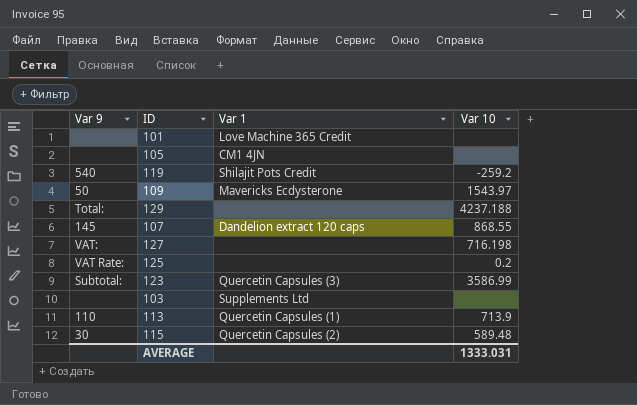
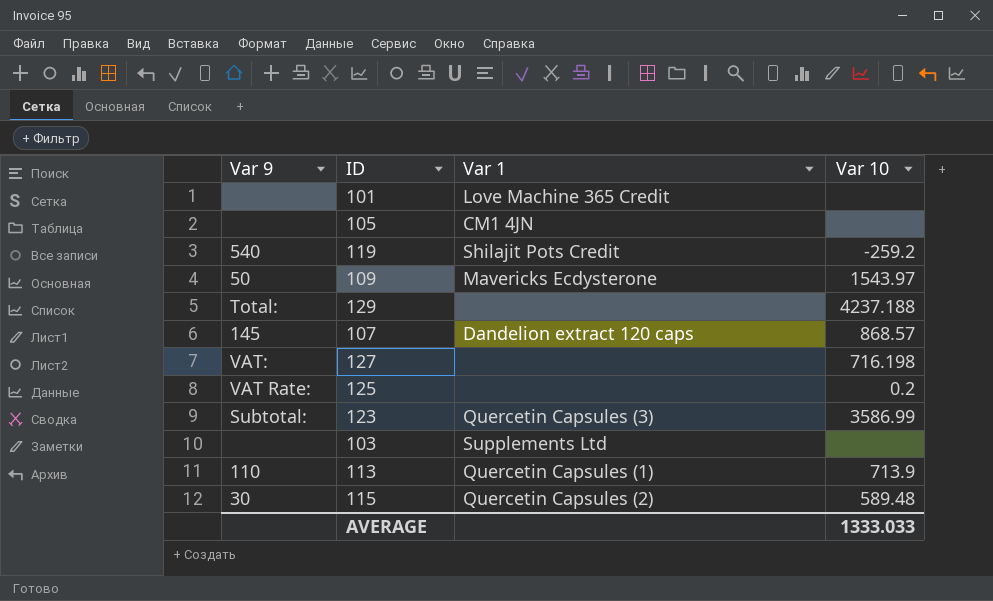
107 | Var 10: 868.55 -> 868.57
AVERAGE | Var 10: 1333.031 -> 1333.033

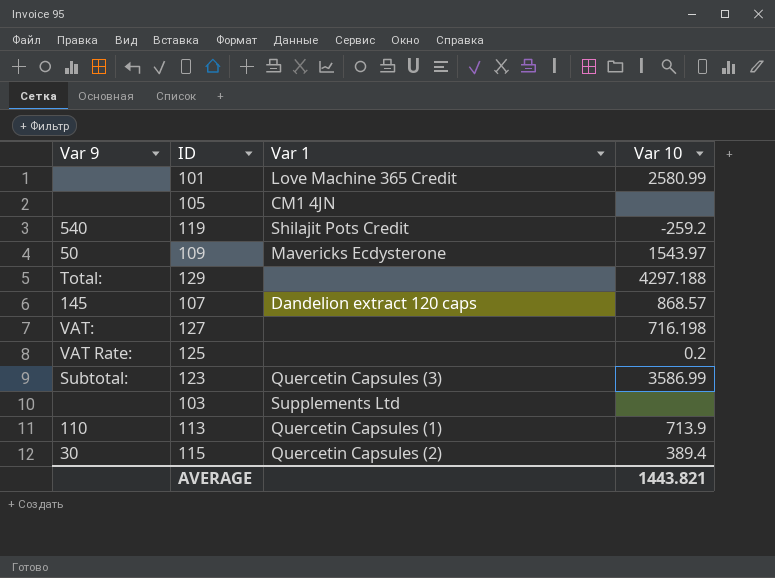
101 | Var 10: none -> 2580.99
129 | Var 10: 4237.188 -> 4297.188
115 | Var 10: 589.48 -> 389.4
AVERAGE | Var 10: 1333.033 -> 1443.821

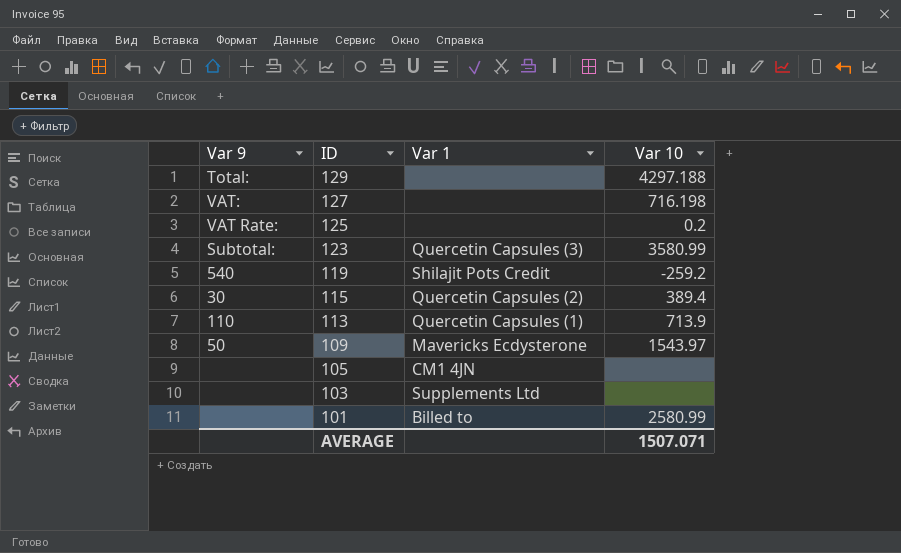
row order: none -> ID descending
row 107: 145 | Dandelion extract 120 caps | 868.57 -> none
123 | Var 10: 3586.99 -> 3580.99
101 | Var 1: Love Machine 365 Credit -> Billed to
AVERAGE | Var 10: 1443.821 -> 1507.071

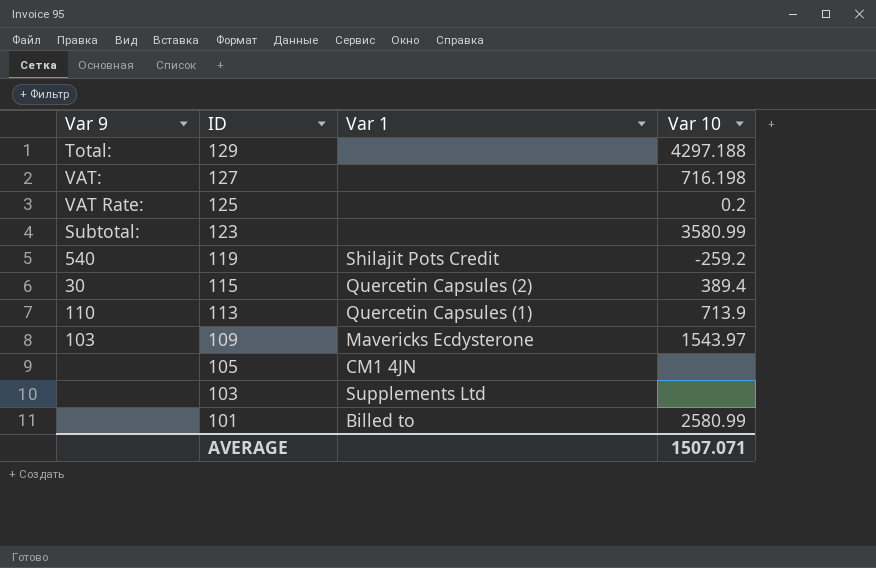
123 | Var 1: Quercetin Capsules (3) -> none
109 | Var 9: 50 -> 103

